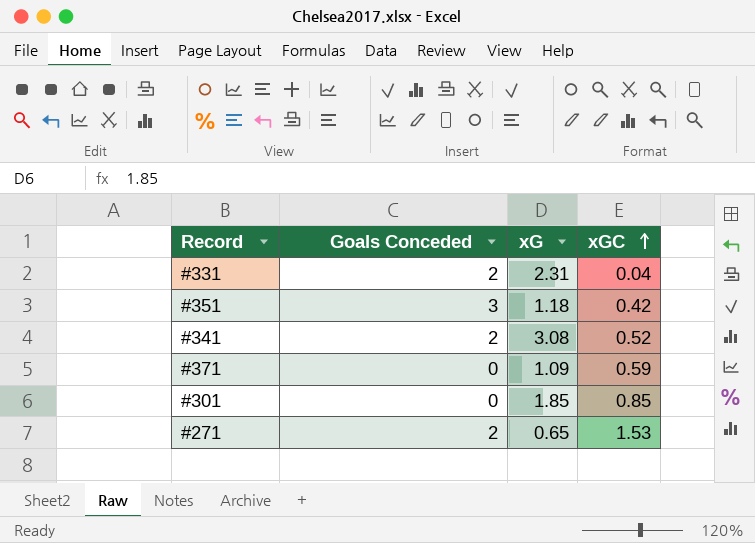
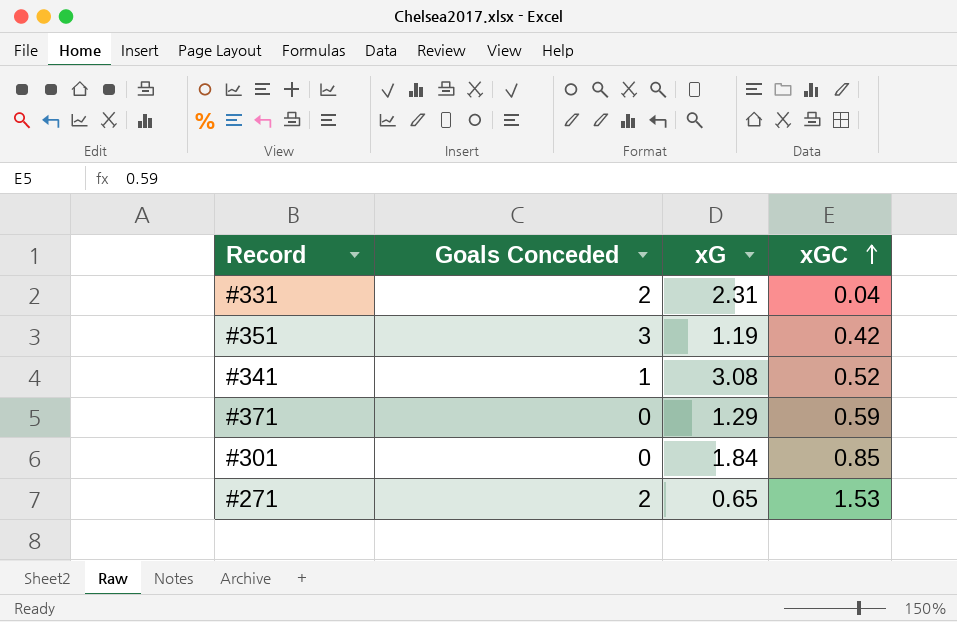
#351 | xG: 1.18 -> 1.19
#341 | Goals Conceded: 2 -> 1
#371 | xG: 1.09 -> 1.29
#301 | xG: 1.85 -> 1.84

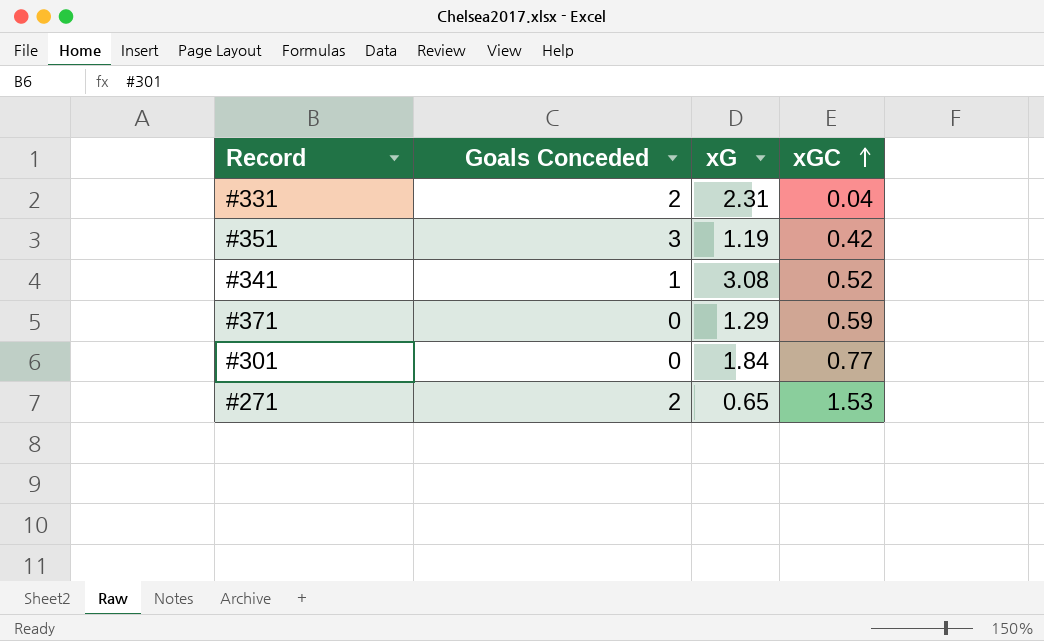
#301 | xGC: 0.85 -> 0.77

